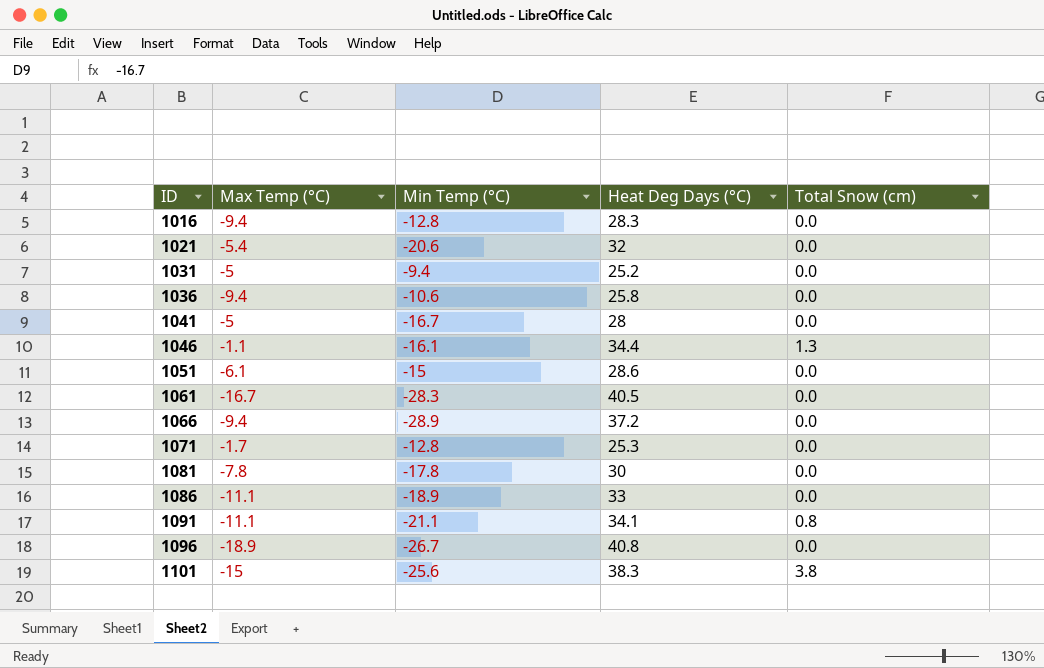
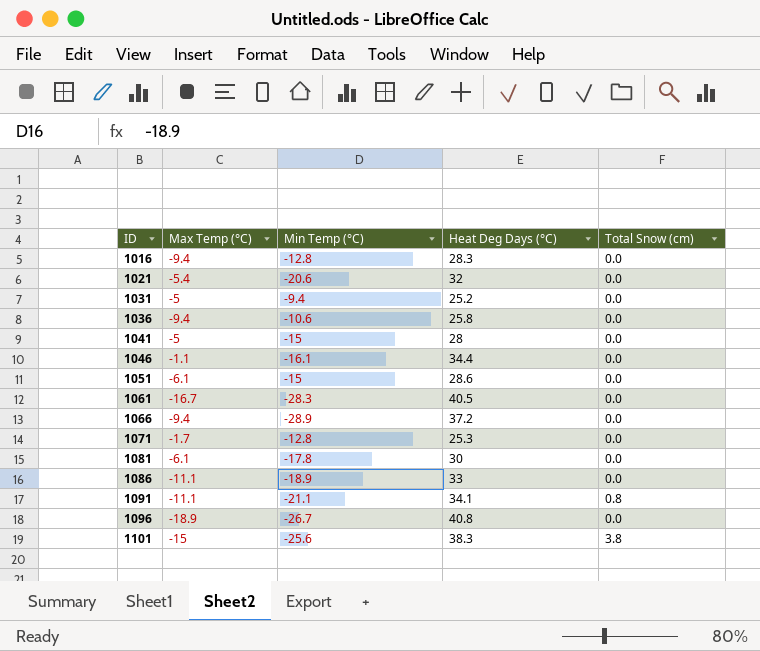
1041 | Min Temp (°C): -16.7 -> -15
1046 | Total Snow (cm): 1.3 -> 0.0
1081 | Max Temp (°C): -7.8 -> -6.1

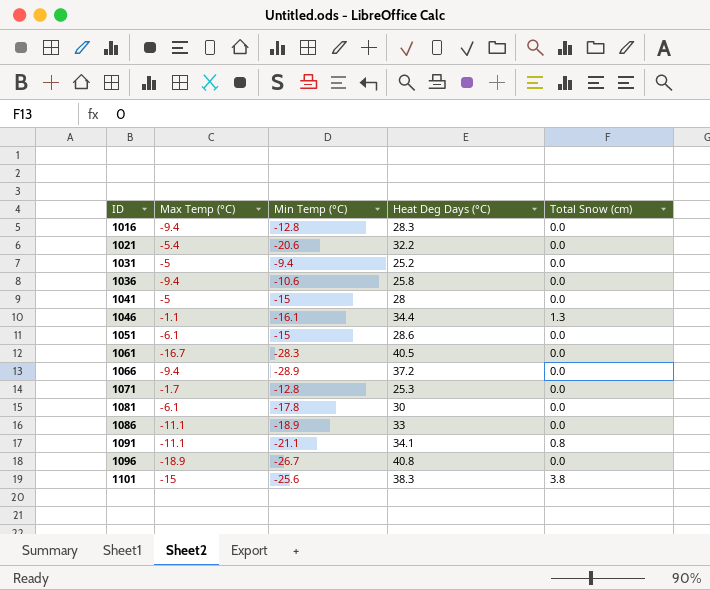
1021 | Heat Deg Days (°C): 32 -> 32.2
1046 | Total Snow (cm): 0.0 -> 1.3

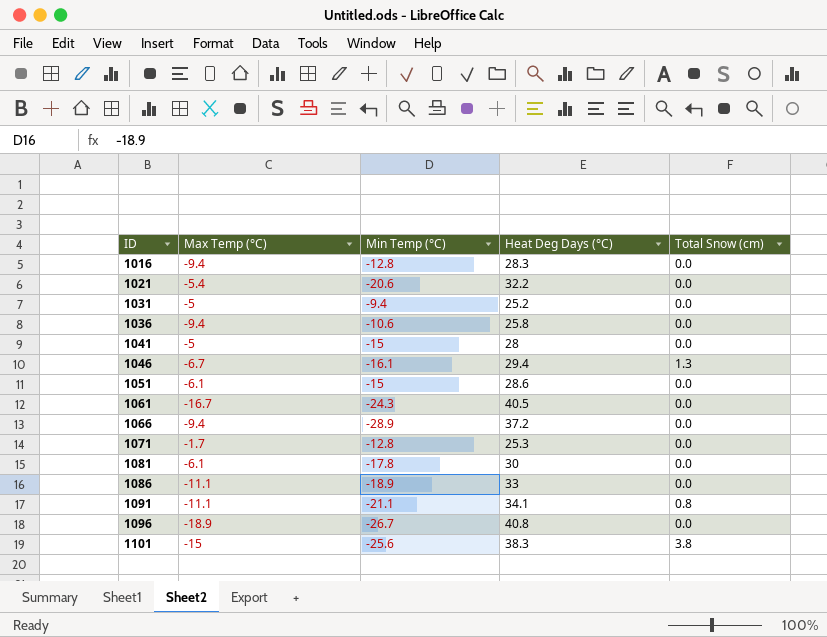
1046 | Max Temp (°C): -1.1 -> -6.7
1046 | Heat Deg Days (°C): 34.4 -> 29.4
1061 | Min Temp (°C): -28.3 -> -24.3

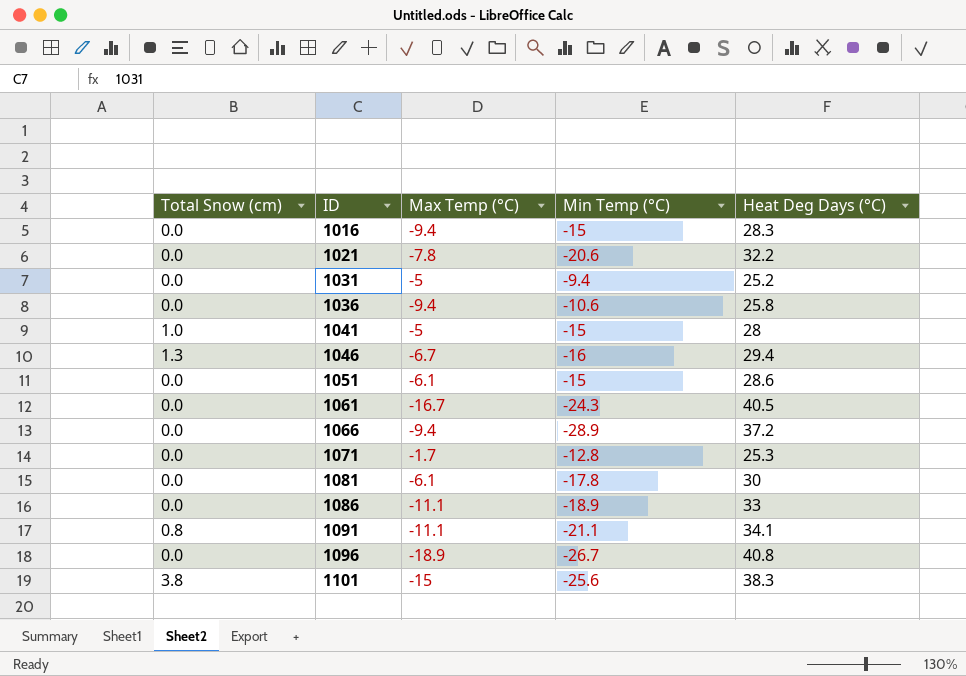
column Total Snow (cm) | position: 5 -> 1
1016 | Min Temp (°C): -12.8 -> -15
1021 | Max Temp (°C): -5.4 -> -7.8
1041 | Total Snow (cm): 0.0 -> 1.0
1046 | Min Temp (°C): -16.1 -> -16

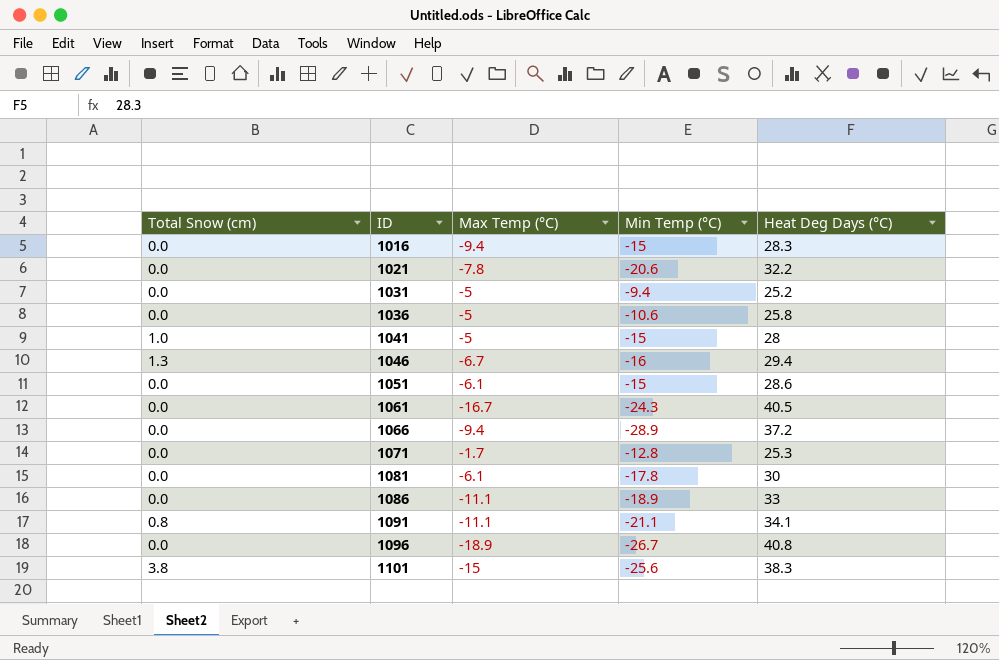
1036 | Max Temp (°C): -9.4 -> -5

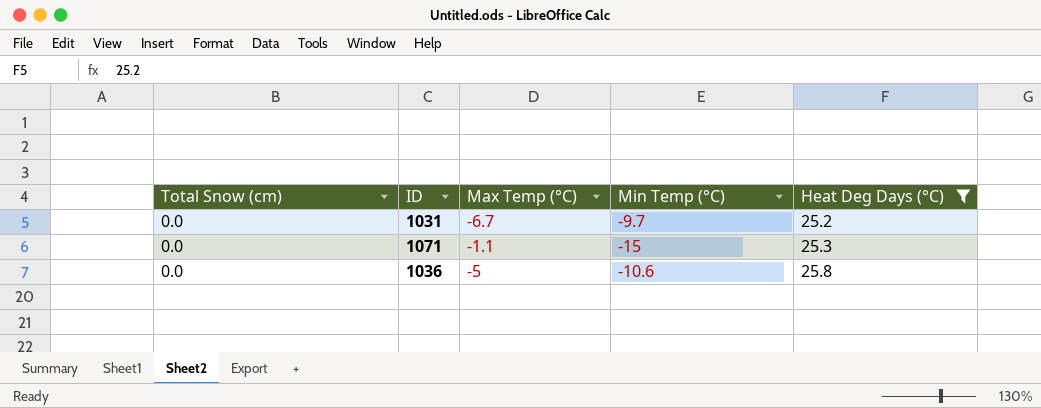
filter: none -> Heat Deg Days (°C) <= 25.8
row order: ID ascending -> Heat Deg Days (°C) ascending
1031 | Max Temp (°C): -5 -> -6.7
1031 | Min Temp (°C): -9.4 -> -9.7
1071 | Max Temp (°C): -1.7 -> -1.1
1071 | Min Temp (°C): -12.8 -> -15

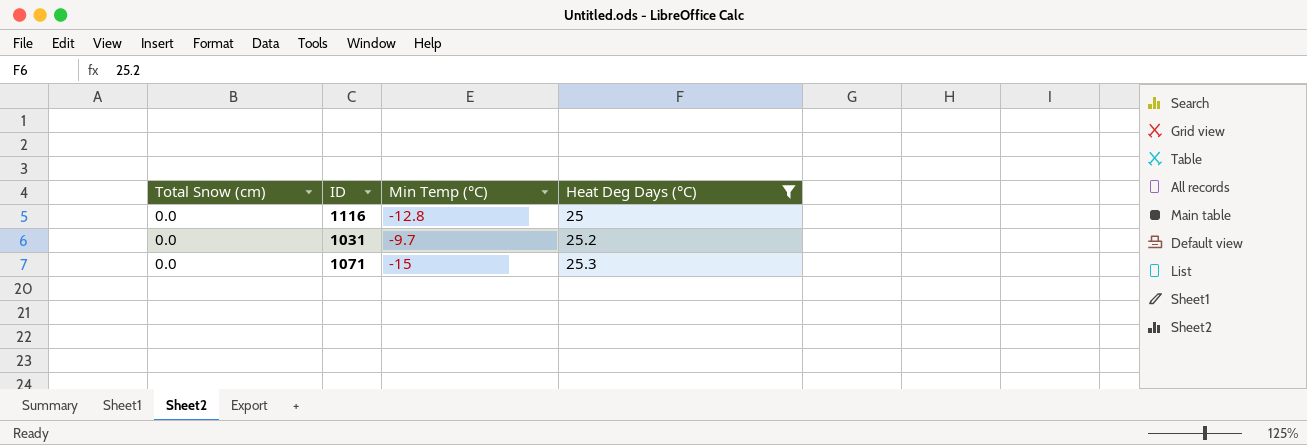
column Max Temp (°C) | position: 3 -> none
row 1036: 0.0 | -5 | -10.6 | 25.8 -> none
row 1116: none -> 0.0 | -12.8 | 25

